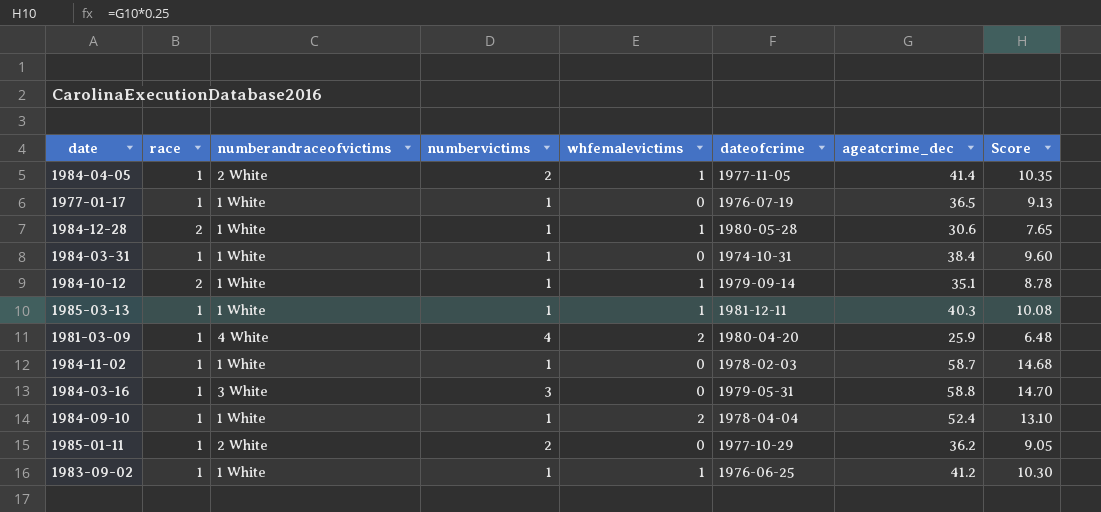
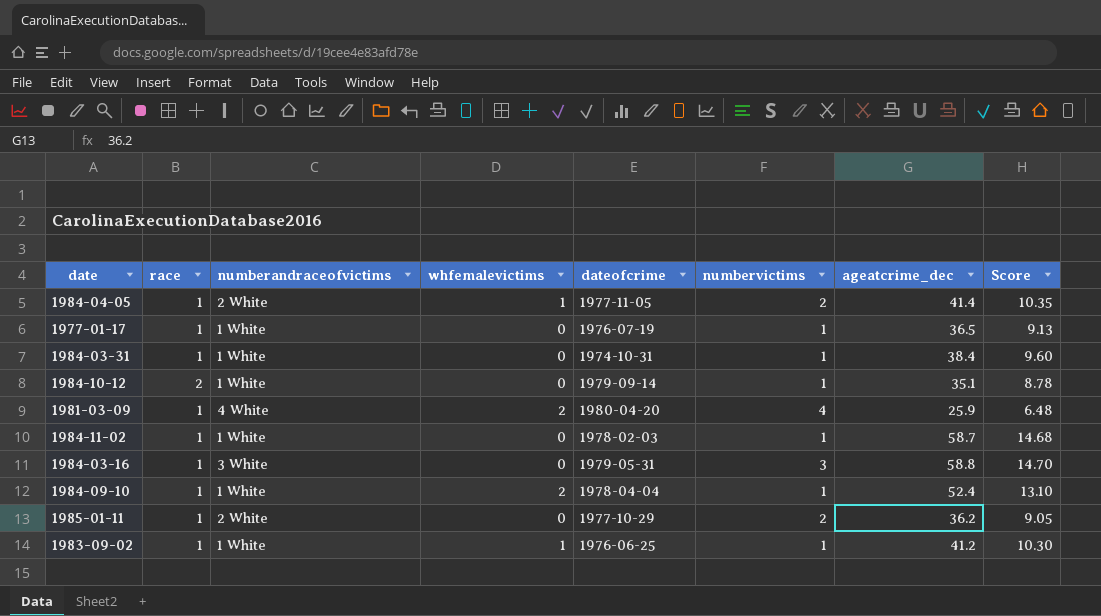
column numbervictims | position: 4 -> 6
row 1984-12-28: 2 | 1 White | 1 | 1 | 1980-05-28 | 30.6 | 7.65 -> none
row 1985-03-13: 1 | 1 White | 1 | 1 | 1981-12-11 | 40.3 | 10.08 -> none
1984-10-12 | whfemalevictims: 1 -> 0

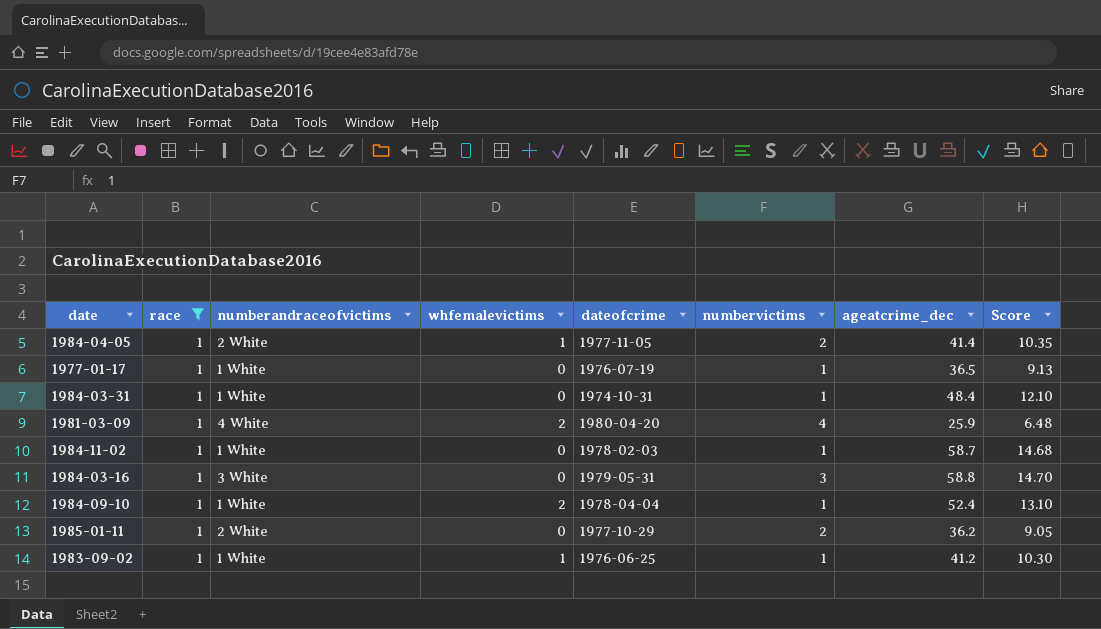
filter: none -> race = 1
1984-03-31 | ageatcrime_dec: 38.4 -> 48.4
1984-03-31 | Score: 9.60 -> 12.10

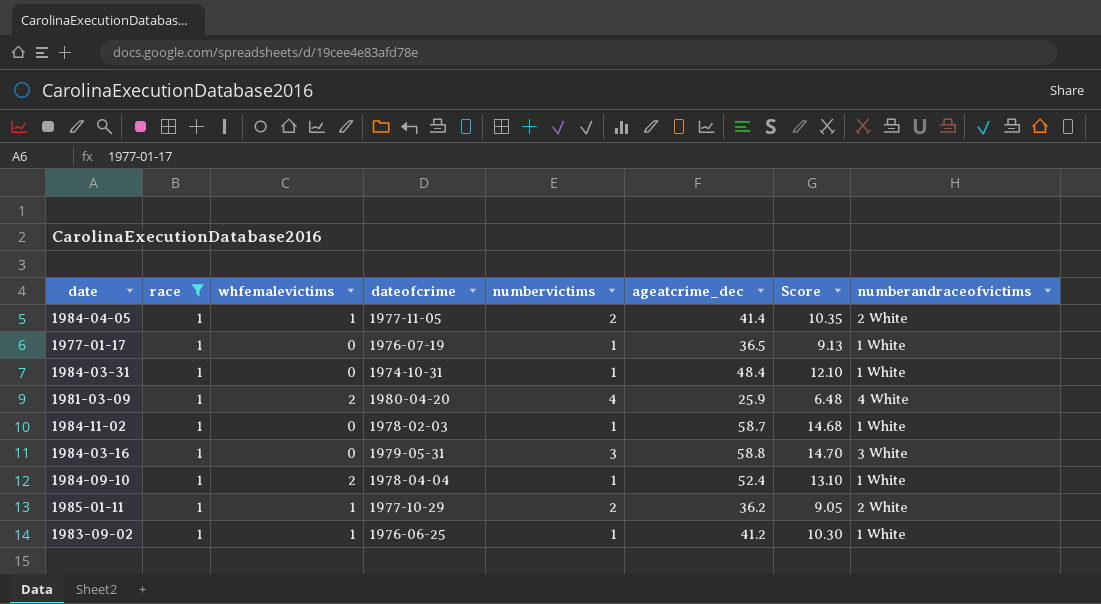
column numberandraceofvictims | position: 3 -> 8
1985-01-11 | whfemalevictims: 0 -> 1

